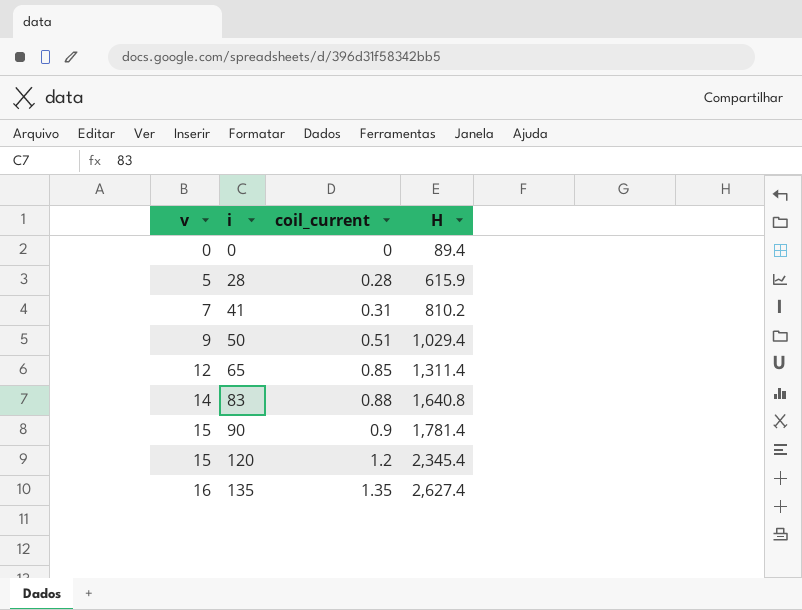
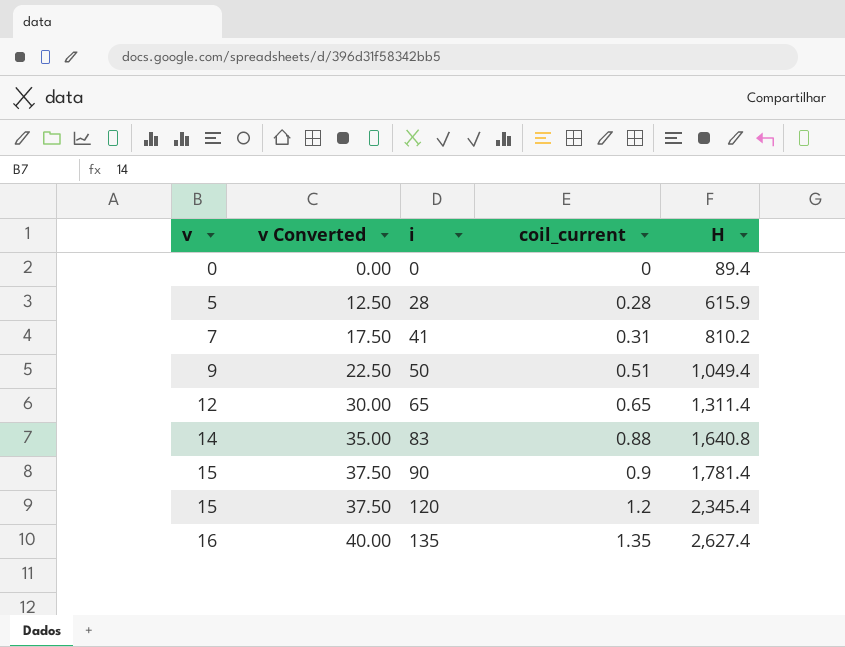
column v Converted | formula: none -> [v] * 2.5
50 | H: 1,029.4 -> 1,049.4
65 | coil_current: 0.85 -> 0.65

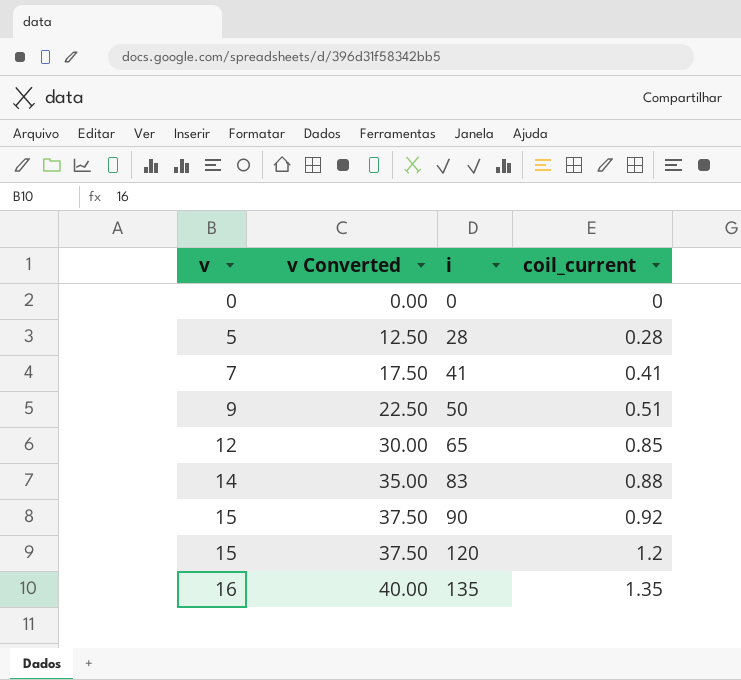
column H | position: 5 -> none
41 | coil_current: 0.31 -> 0.41
65 | coil_current: 0.65 -> 0.85
90 | coil_current: 0.9 -> 0.92

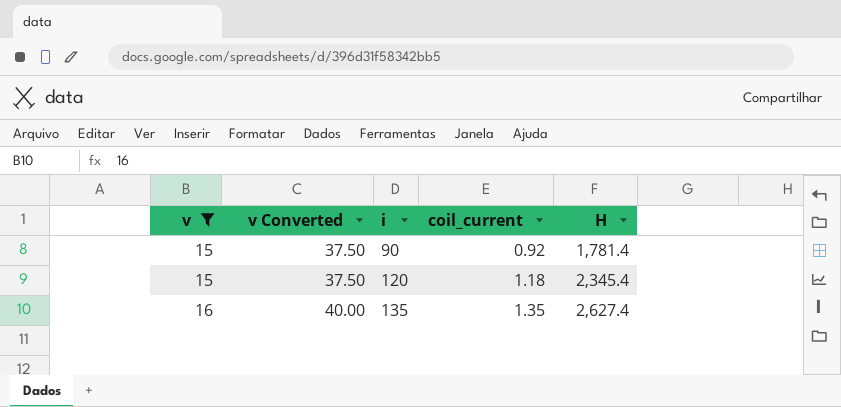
filter: none -> v >= 15
column H | position: none -> 5
120 | coil_current: 1.2 -> 1.18

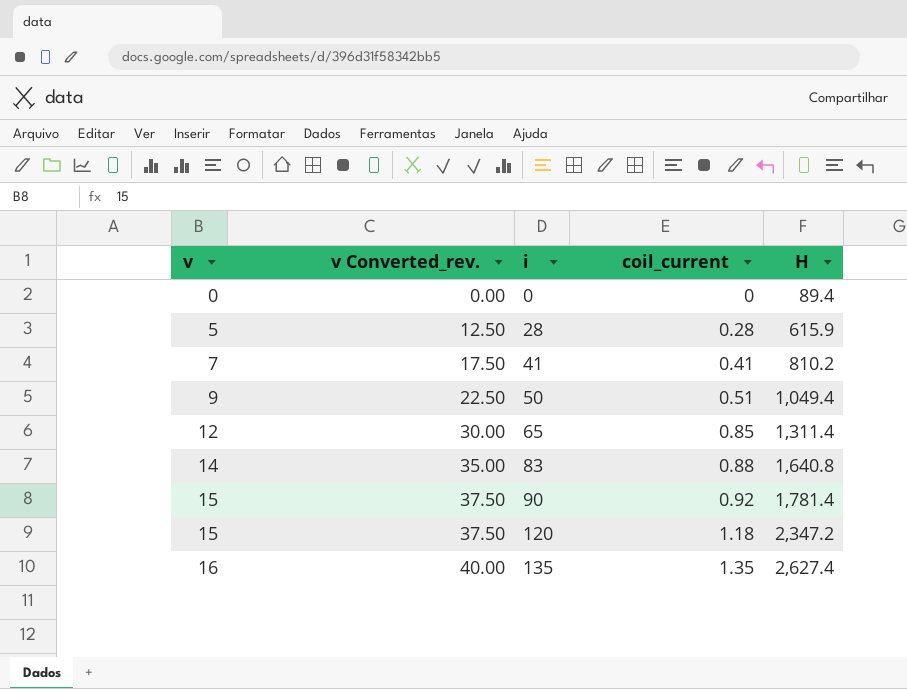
filter: v >= 15 -> none
column name: v Converted -> v Converted_rev.
120 | H: 2,345.4 -> 2,347.2

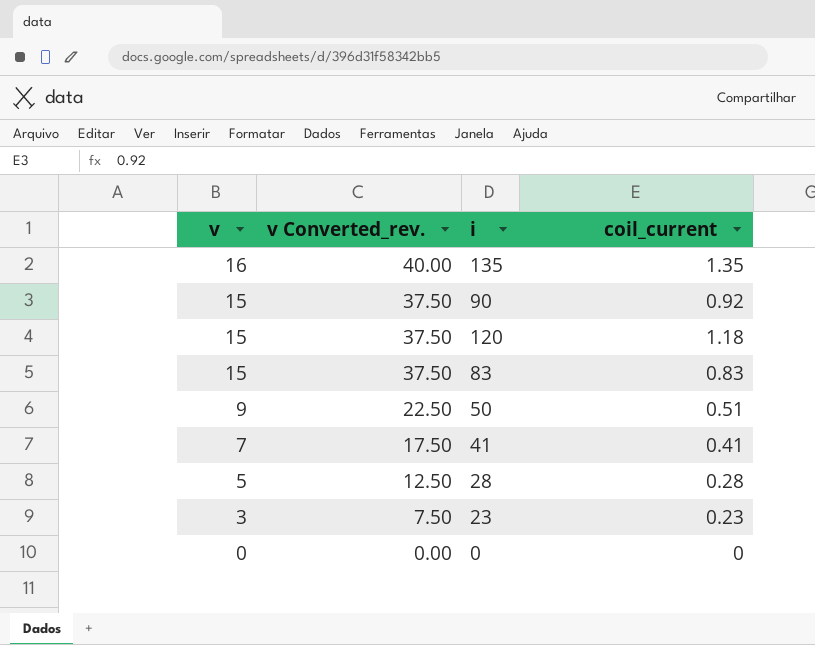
row order: v ascending -> v descending
column H | position: 5 -> none
row 65: 12 | 30.00 | 0.85 | 1,311.4 -> none
83 | v: 14 -> 15
83 | v Converted_rev.: 35.00 -> 37.50
83 | coil_current: 0.88 -> 0.83
row 23: none -> 3 | 7.50 | 0.23

